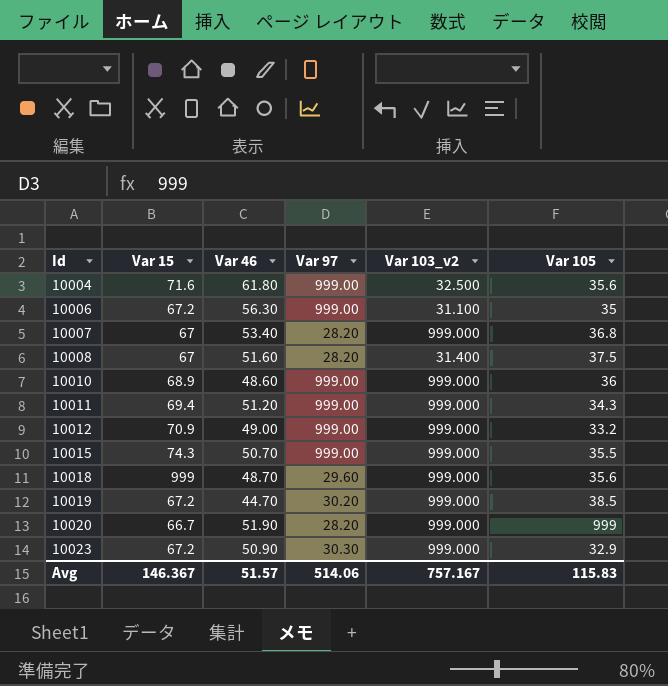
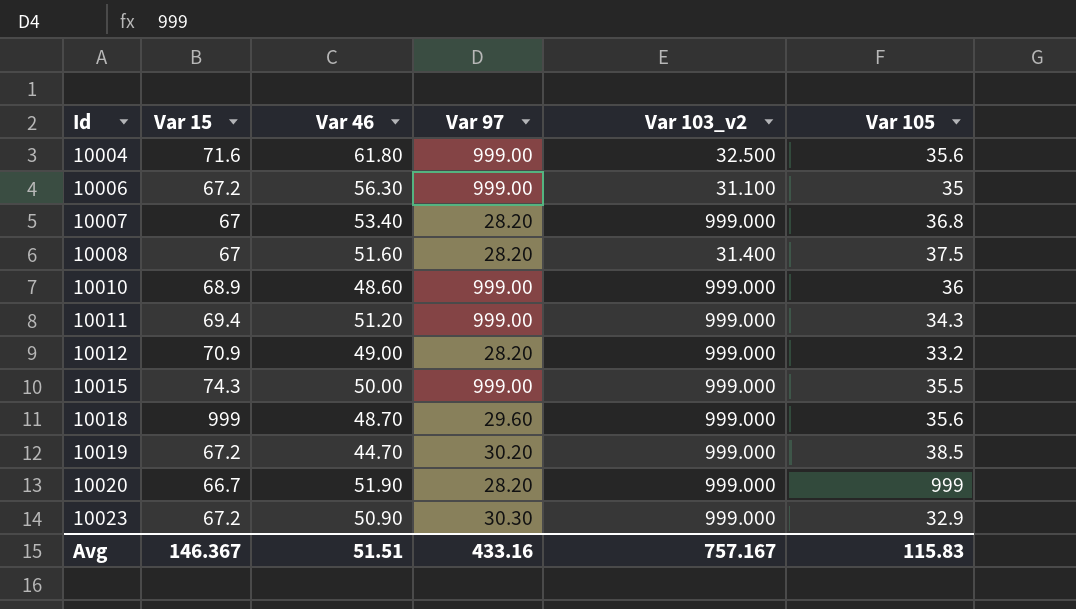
10012 | Var 97: 999.00 -> 28.20
10015 | Var 46: 50.70 -> 50.00
Avg | Var 46: 51.57 -> 51.51
Avg | Var 97: 514.06 -> 433.16

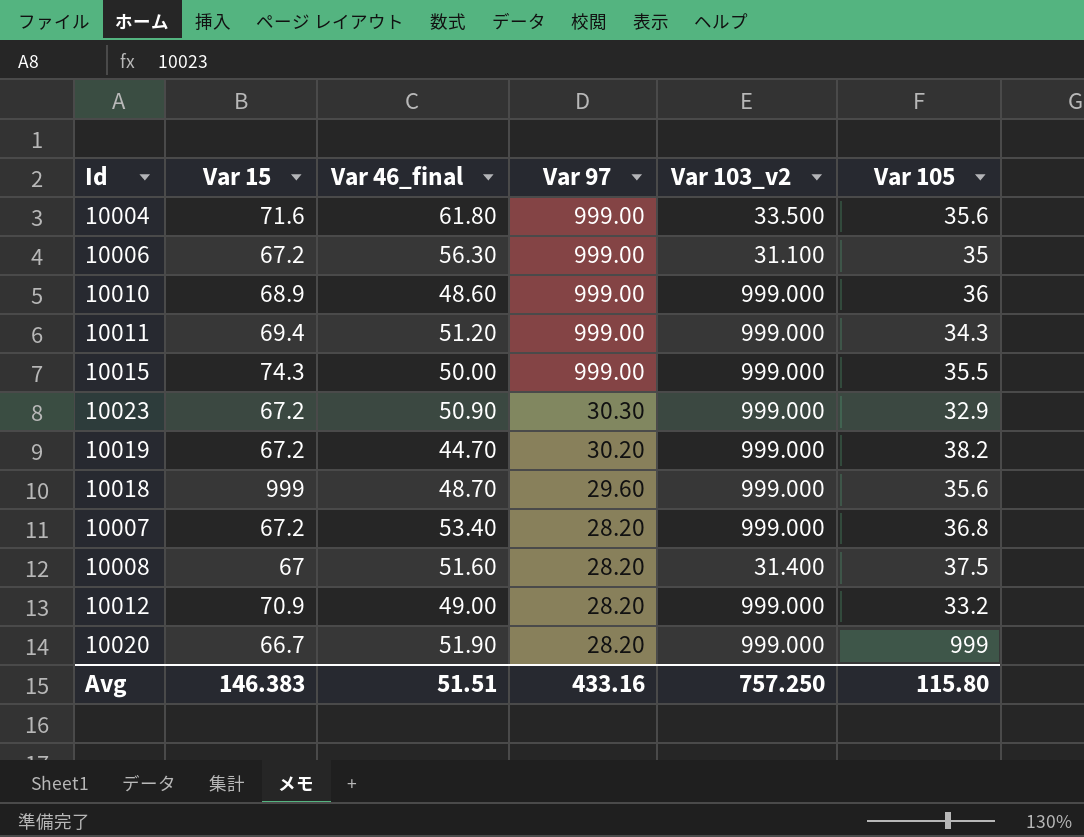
row order: Id ascending -> Var 97 descending
column name: Var 46 -> Var 46_final
10004 | Var 103_v2: 32.500 -> 33.500
10019 | Var 105: 38.5 -> 38.2
10007 | Var 15: 67 -> 67.2
Avg | Var 15: 146.367 -> 146.383
Avg | Var 103_v2: 757.167 -> 757.250
Avg | Var 105: 115.83 -> 115.80

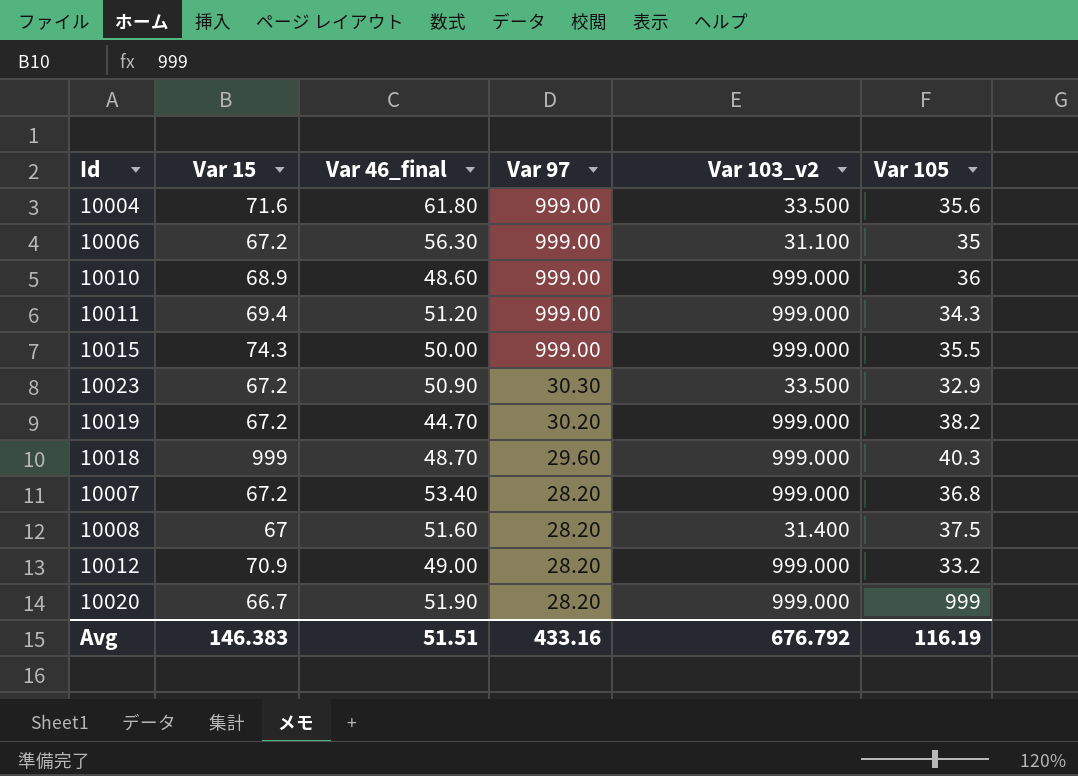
10023 | Var 103_v2: 999.000 -> 33.500
10018 | Var 105: 35.6 -> 40.3
Avg | Var 103_v2: 757.250 -> 676.792
Avg | Var 105: 115.80 -> 116.19

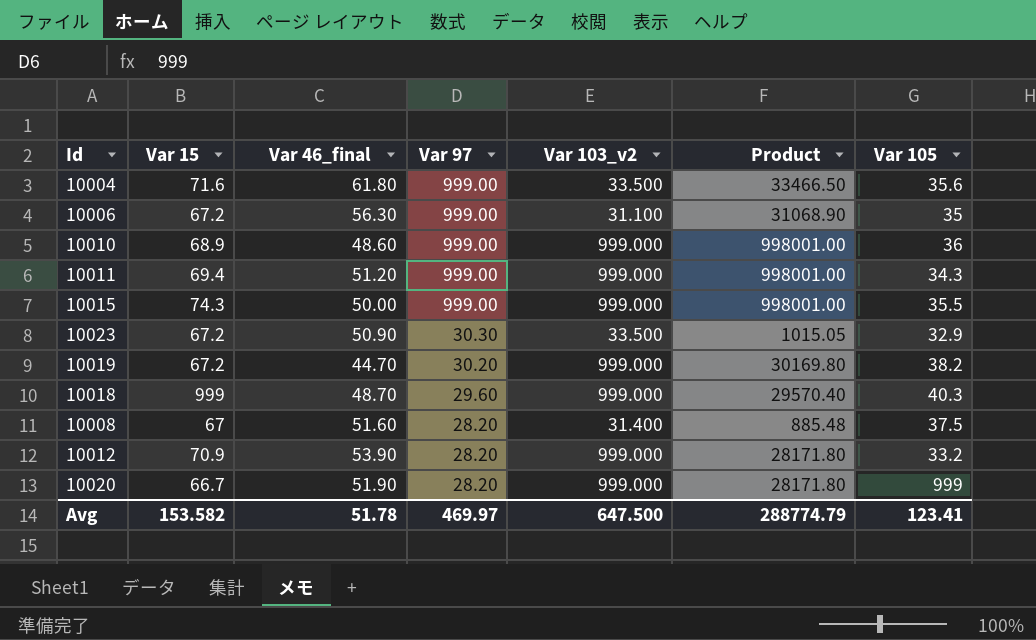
column Product | formula: none -> [Var 97] * [Var 103_v2]
row 10007: 67.2 | 53.40 | 28.20 | 999.000 | 36.8 -> none
10012 | Var 46_final: 49.00 -> 53.90
Avg | Var 15: 146.383 -> 153.582
Avg | Var 46_final: 51.51 -> 51.78
Avg | Var 97: 433.16 -> 469.97
Avg | Var 103_v2: 676.792 -> 647.500
Avg | Var 105: 116.19 -> 123.41

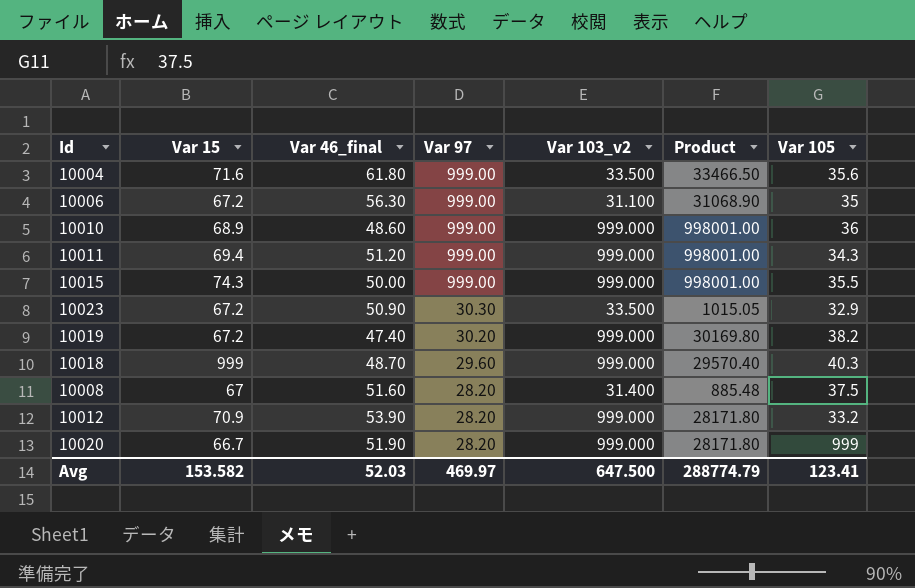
10019 | Var 46_final: 44.70 -> 47.40
Avg | Var 46_final: 51.78 -> 52.03

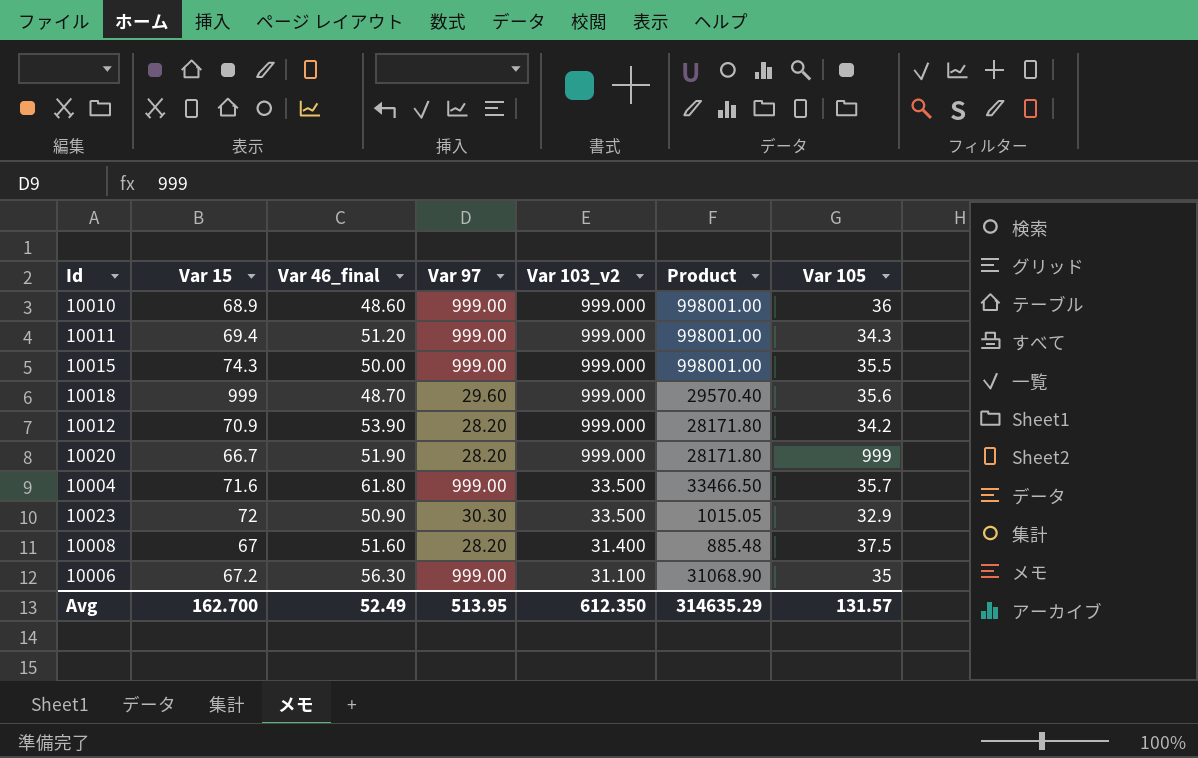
row order: Var 97 descending -> Var 103_v2 descending
row 10019: 67.2 | 47.40 | 30.20 | 999.000 | 30169.80 | 38.2 -> none
10018 | Var 105: 40.3 -> 35.6
10012 | Var 105: 33.2 -> 34.2
10004 | Var 105: 35.6 -> 35.7
10023 | Var 15: 67.2 -> 72
Avg | Var 15: 153.582 -> 162.700
Avg | Var 46_final: 52.03 -> 52.49
Avg | Var 97: 469.97 -> 513.95
Avg | Var 103_v2: 647.500 -> 612.350
Avg | Product: 288774.79 -> 314635.29
Avg | Var 105: 123.41 -> 131.57

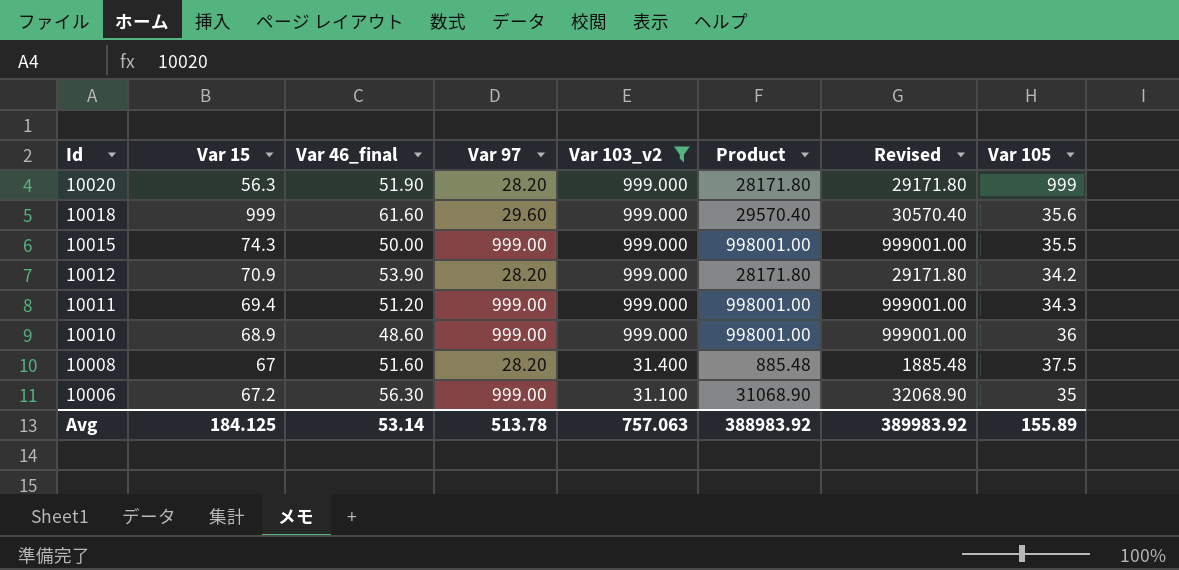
filter: none -> Var 103_v2 != 33.500
row order: Var 103_v2 descending -> Id descending
column Revised | formula: none -> [Product] + 1000
10020 | Var 15: 66.7 -> 56.3
10018 | Var 46_final: 48.70 -> 61.60
Avg | Var 15: 162.700 -> 184.125
Avg | Var 46_final: 52.49 -> 53.14
Avg | Var 97: 513.95 -> 513.78
Avg | Var 103_v2: 612.350 -> 757.063
Avg | Product: 314635.29 -> 388983.92
Avg | Var 105: 131.57 -> 155.89

